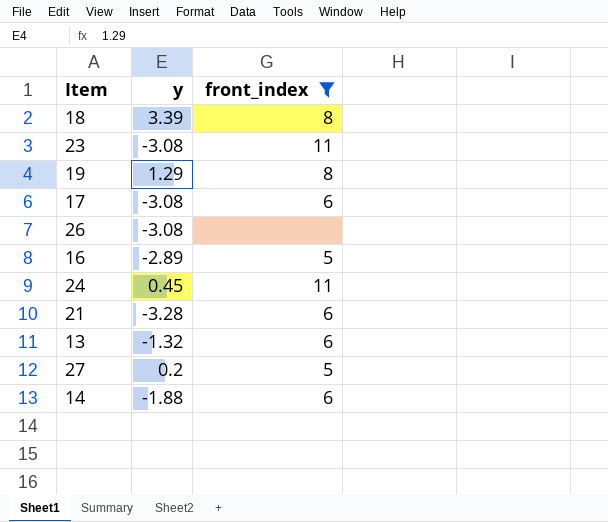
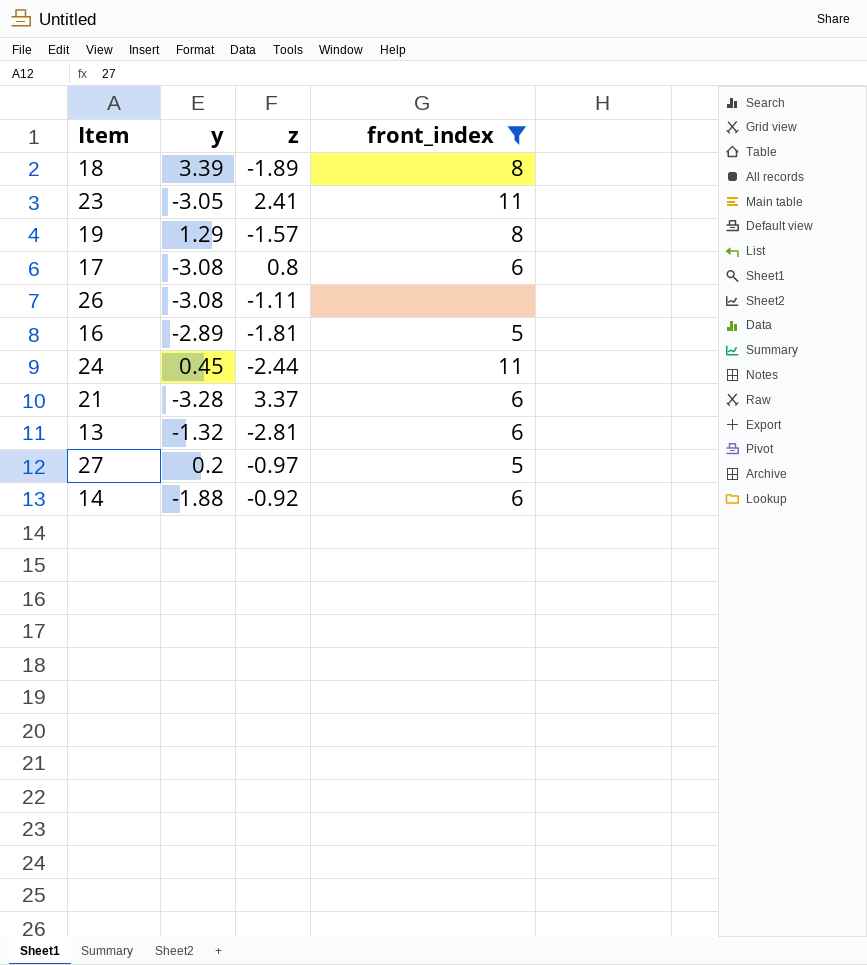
column z | position: none -> 3
23 | y: -3.08 -> -3.05

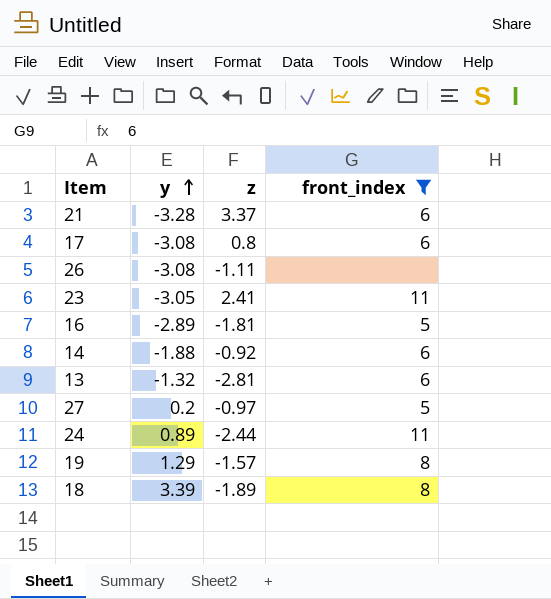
row order: none -> y ascending
24 | y: 0.45 -> 0.89

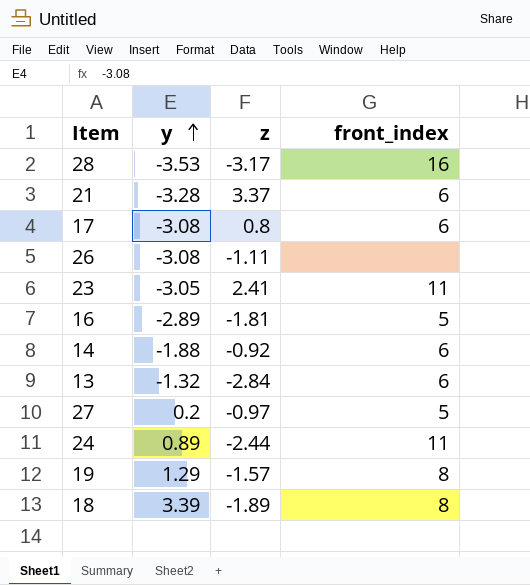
filter: front_index != 16 -> none
13 | z: -2.81 -> -2.84

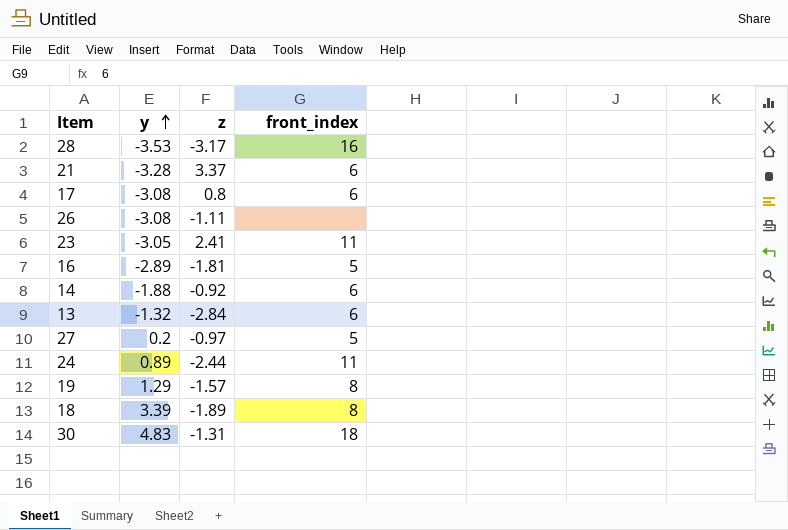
row 30: none -> 4.83 | -1.31 | 18

